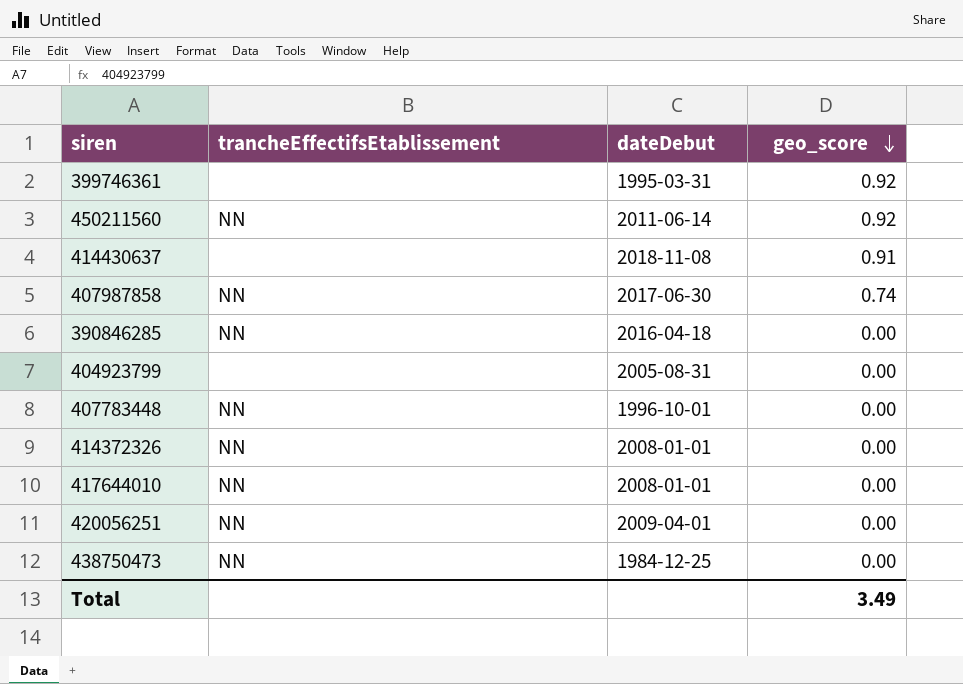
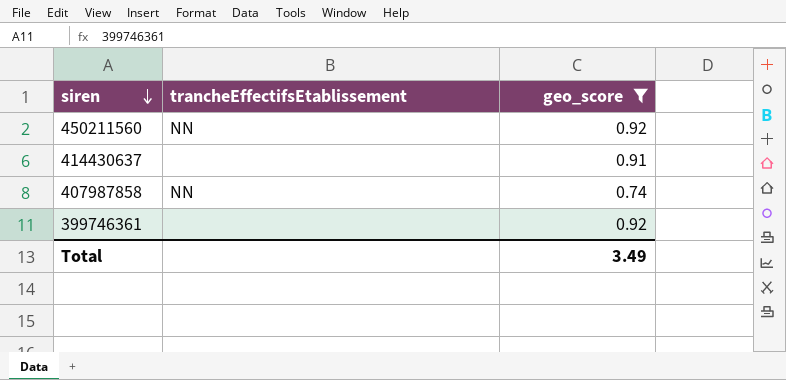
filter: none -> geo_score != 0.00
row order: geo_score descending -> siren descending
column dateDebut | position: 3 -> none

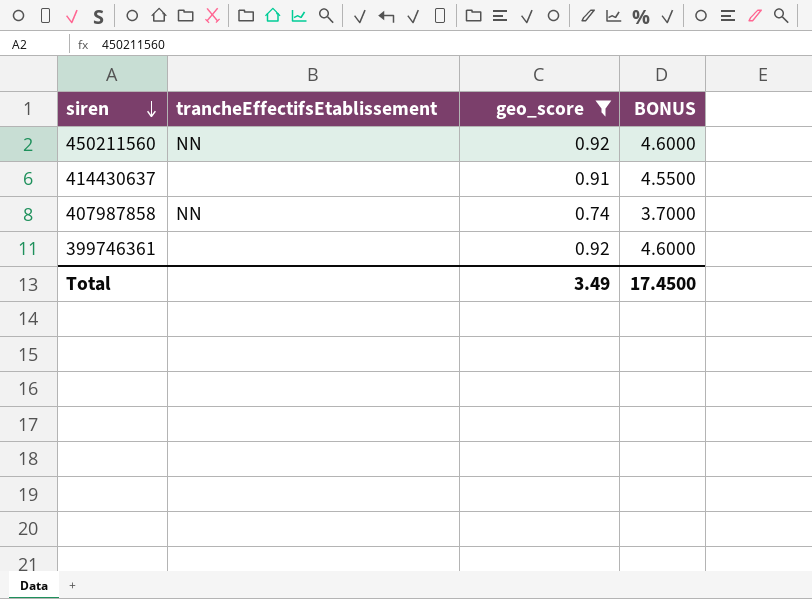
column BONUS | formula: none -> [geo_score] * 5

